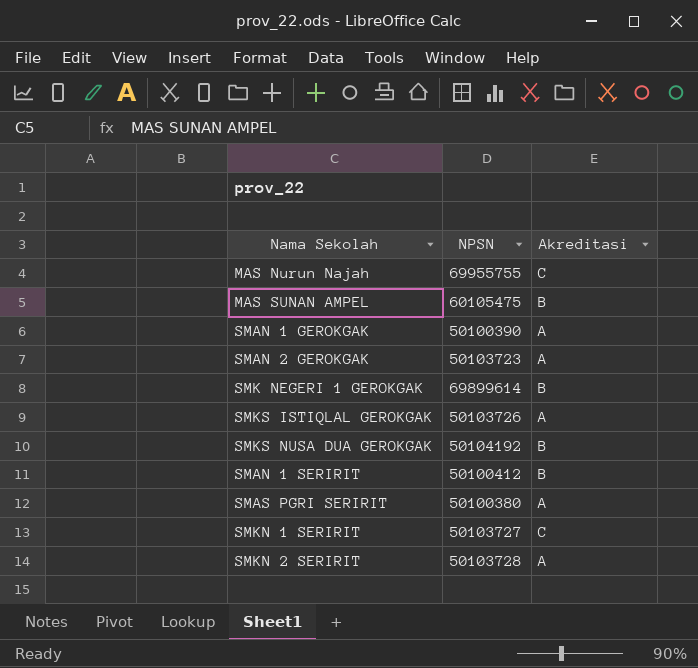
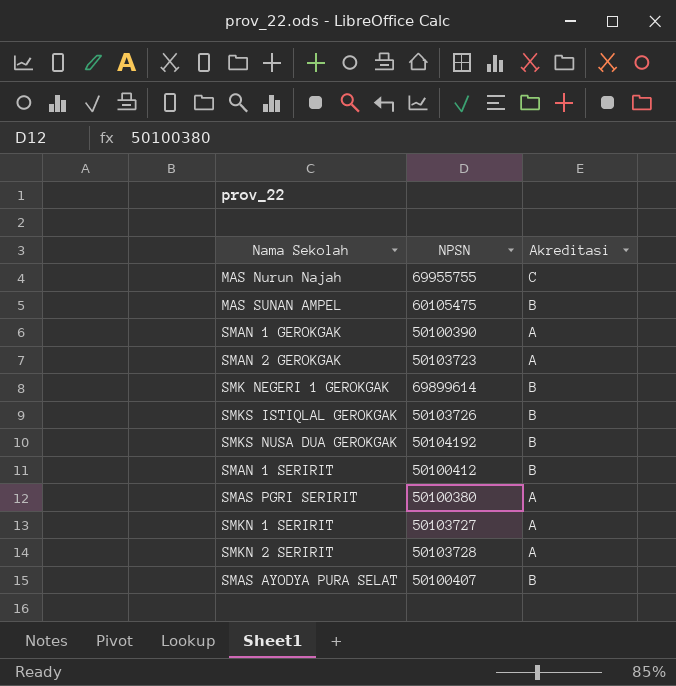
SMKS ISTIQLAL GEROKGAK | Akreditasi: A -> B
SMKN 1 SERIRIT | Akreditasi: C -> A
row SMAS AYODYA PURA SELAT: none -> 50100407 | B

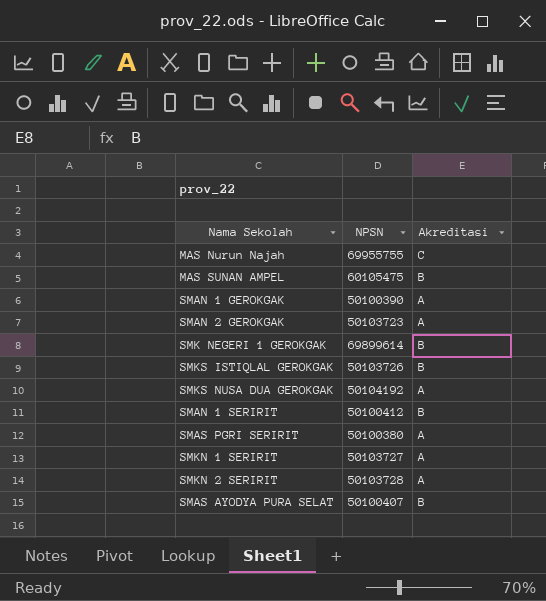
SMKS NUSA DUA GEROKGAK | Akreditasi: B -> A

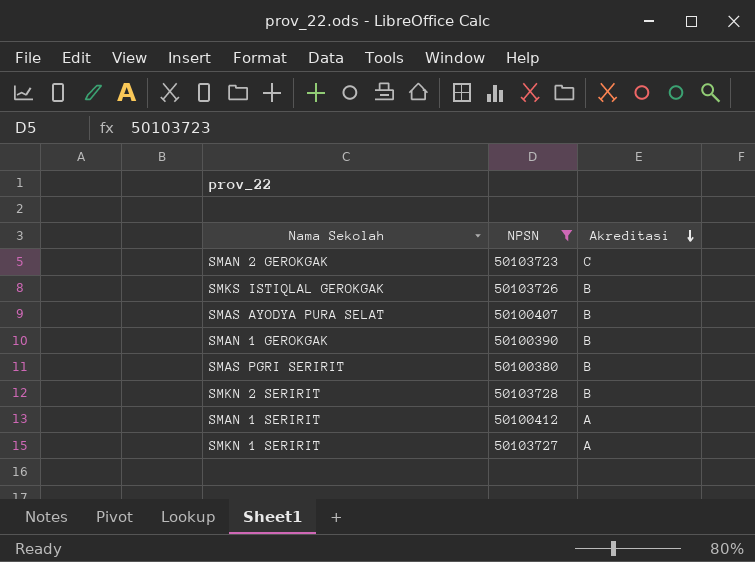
filter: none -> NPSN <= 50103728
row order: none -> Akreditasi descending
SMAN 2 GEROKGAK | Akreditasi: A -> C
SMAN 1 GEROKGAK | Akreditasi: A -> B
SMAS PGRI SERIRIT | Akreditasi: A -> B
SMKN 2 SERIRIT | Akreditasi: A -> B
SMAN 1 SERIRIT | Akreditasi: B -> A

